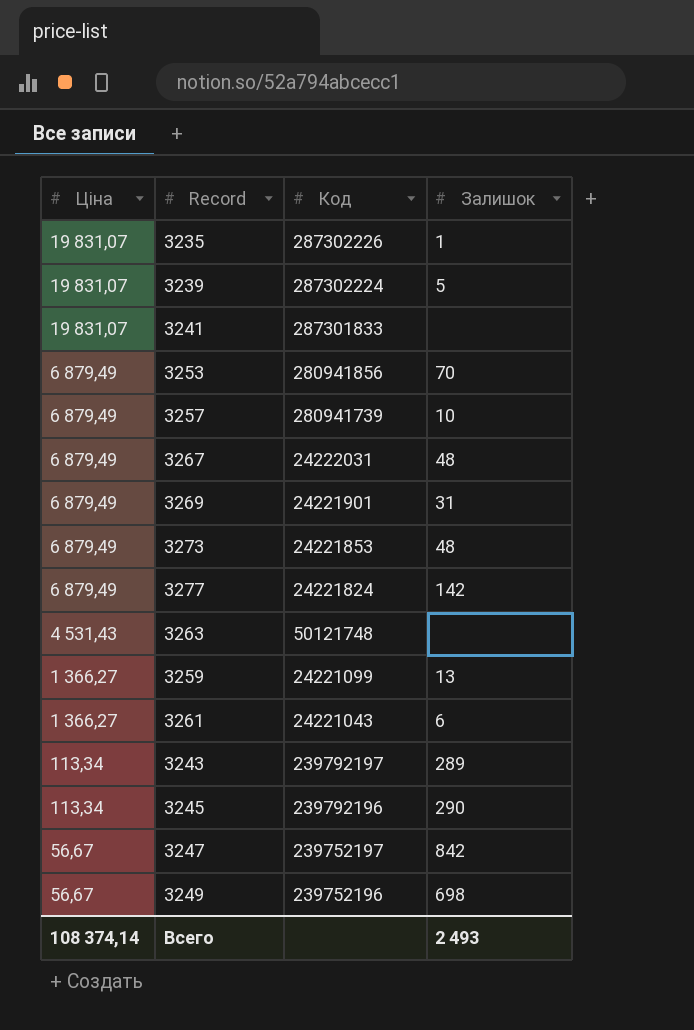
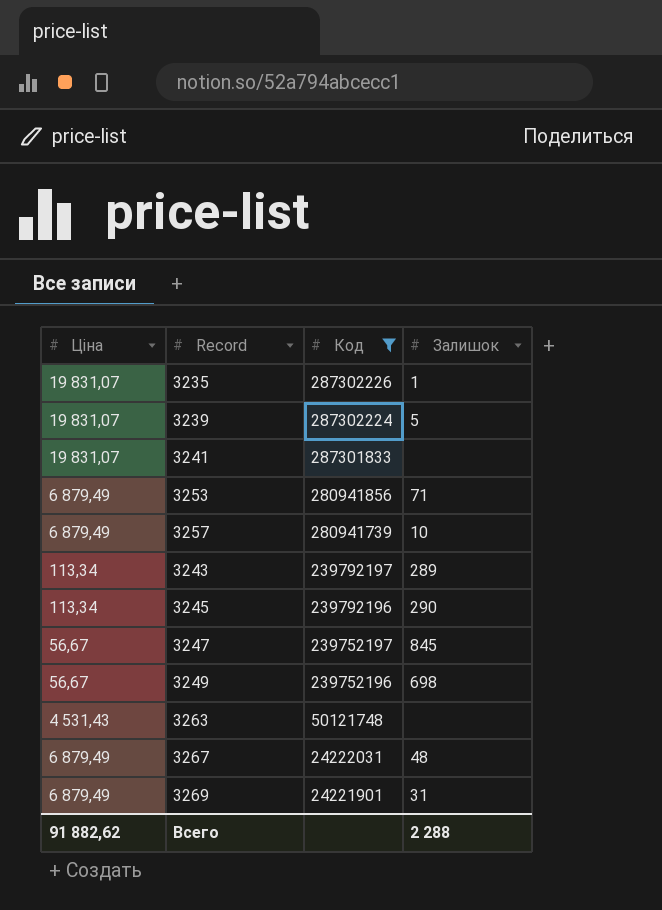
filter: none -> Код >= 24221901
row order: Ціна descending -> Код descending
3253 | Залишок: 70 -> 71
3247 | Залишок: 842 -> 845
Всего | Ціна: 108 374,14 -> 91 882,62
Всего | Залишок: 2 493 -> 2 288

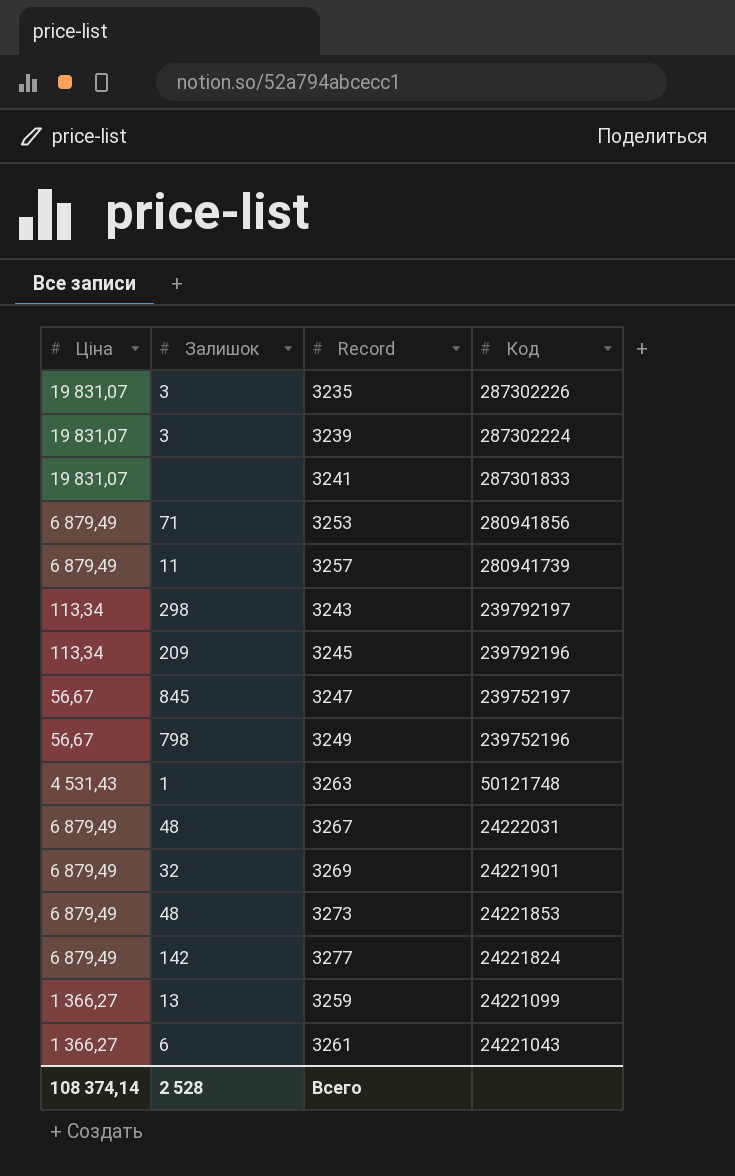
filter: Код >= 24221901 -> none
column Залишок | position: 4 -> 2
3235 | Залишок: 1 -> 3
3239 | Залишок: 5 -> 3
3257 | Залишок: 10 -> 11
3243 | Залишок: 289 -> 298
3245 | Залишок: 290 -> 209
3249 | Залишок: 698 -> 798
3263 | Залишок: none -> 1
3269 | Залишок: 31 -> 32
Всего | Ціна: 91 882,62 -> 108 374,14
Всего | Залишок: 2 288 -> 2 528

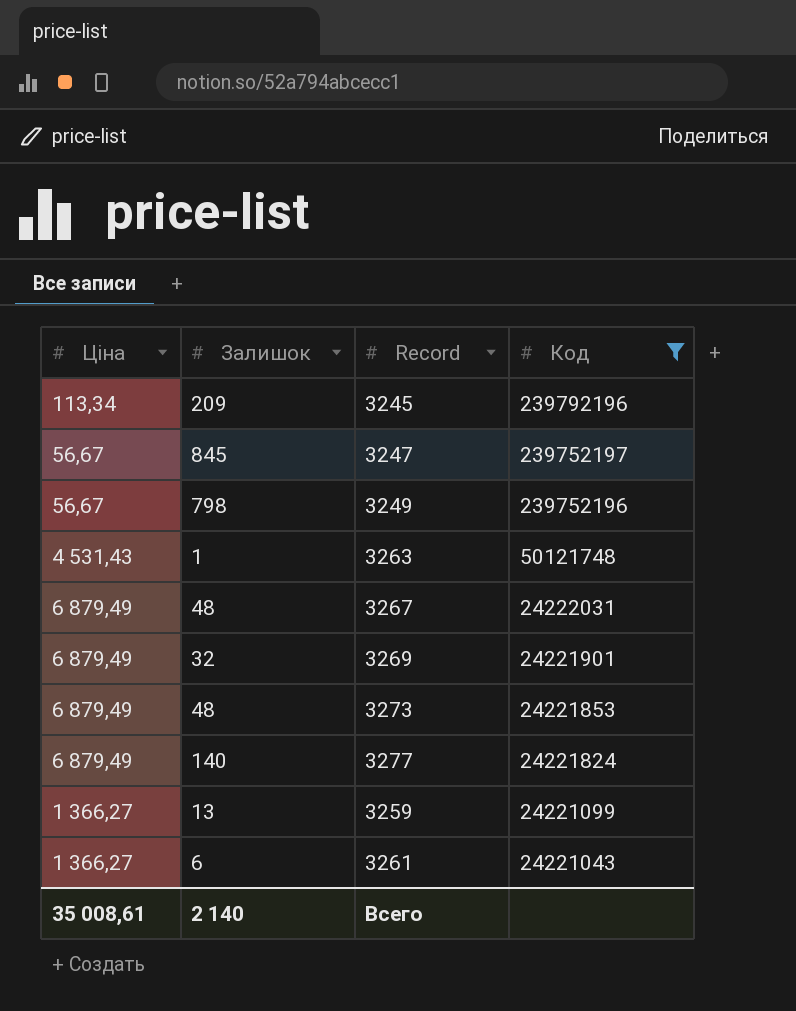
filter: none -> Код <= 239792196
3277 | Залишок: 142 -> 140
Всего | Ціна: 108 374,14 -> 35 008,61
Всего | Залишок: 2 528 -> 2 140

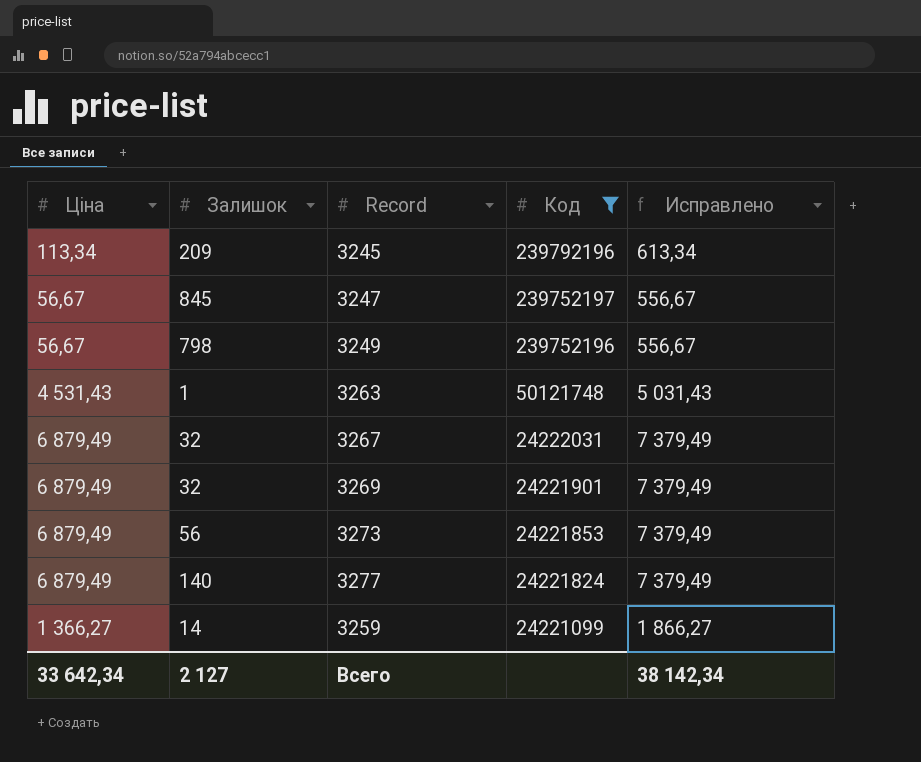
column Исправлено | formula: none -> [Ціна] + 500
row 3261: 1 366,27 | 6 | 24221043 -> none
3267 | Залишок: 48 -> 32
3273 | Залишок: 48 -> 56
3259 | Залишок: 13 -> 14
Всего | Ціна: 35 008,61 -> 33 642,34
Всего | Залишок: 2 140 -> 2 127

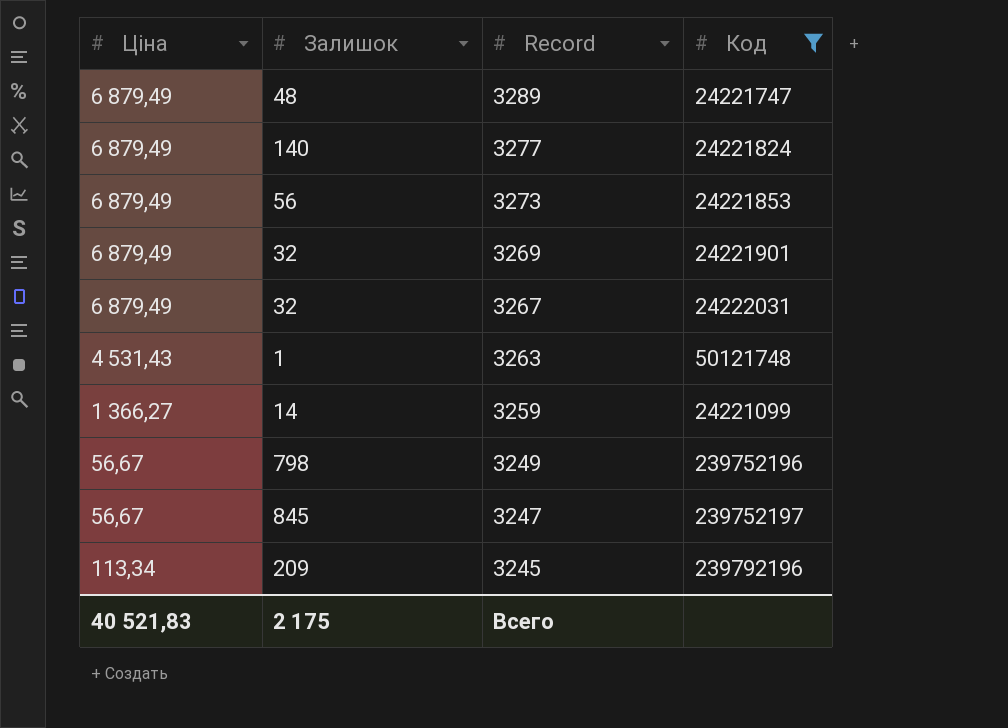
row order: Код descending -> Record descending
column Исправлено | formula: [Ціна] + 500 -> none
row 3289: none -> 6 879,49 | 48 | 24221747
Всего | Ціна: 33 642,34 -> 40 521,83
Всего | Залишок: 2 127 -> 2 175

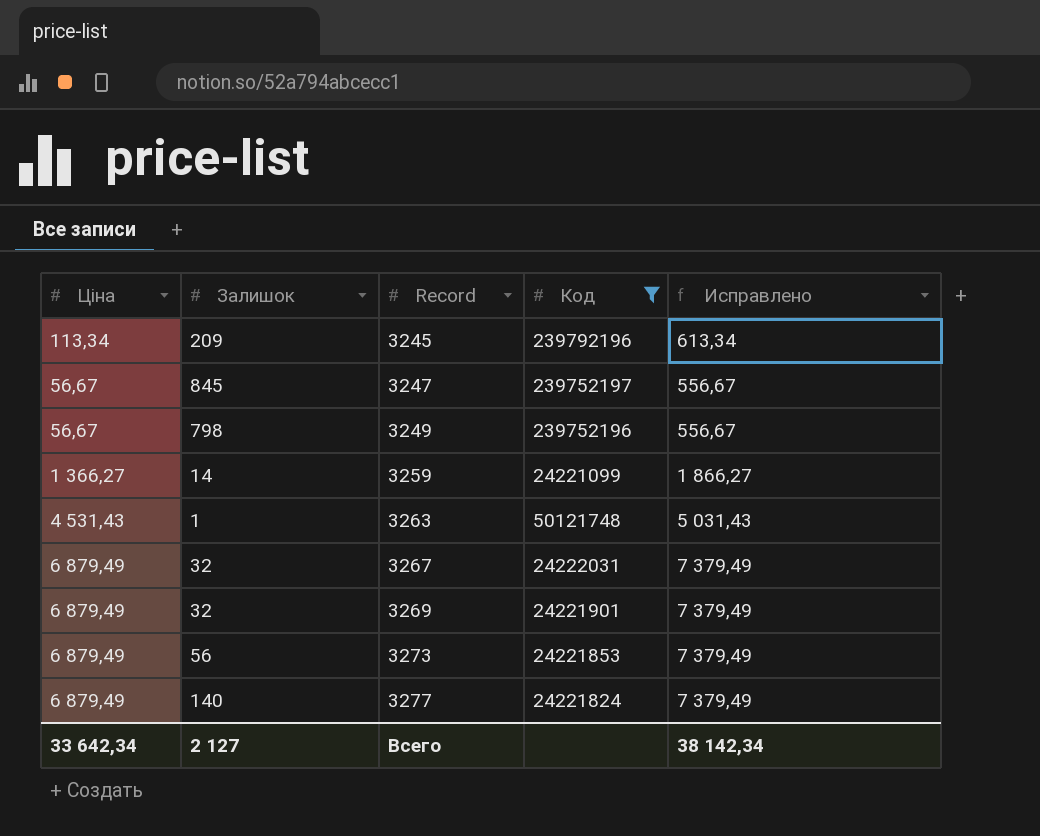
row order: Record descending -> Record ascending
column Исправлено | formula: none -> [Ціна] + 500
row 3289: 6 879,49 | 48 | 24221747 -> none
Всего | Ціна: 40 521,83 -> 33 642,34
Всего | Залишок: 2 175 -> 2 127

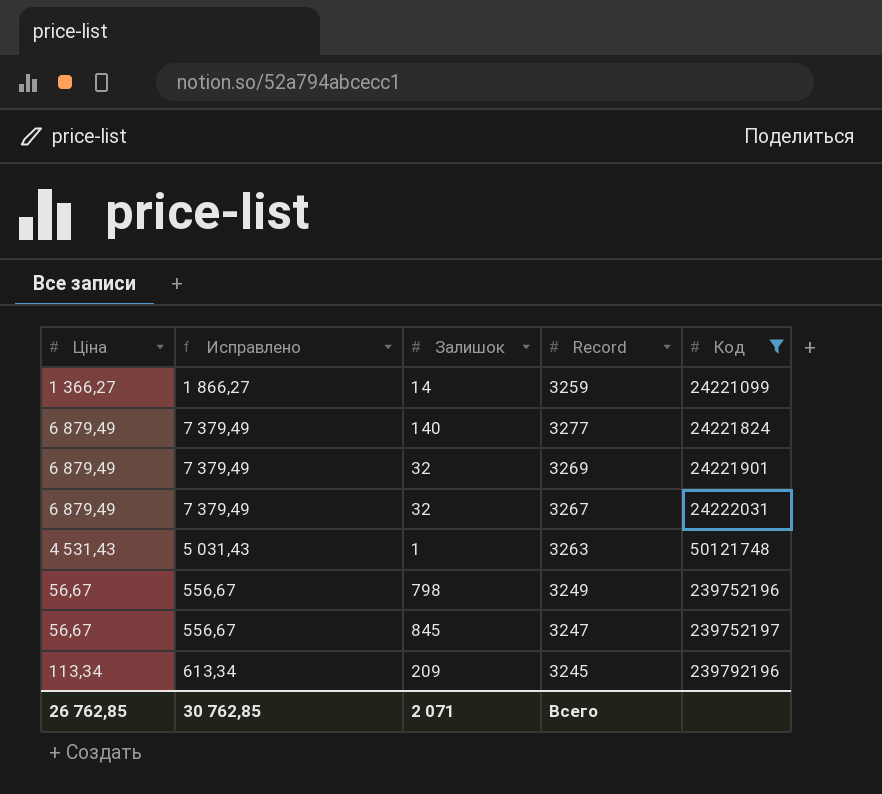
row order: Record ascending -> Код ascending
column Исправлено | position: 5 -> 2
row 3273: 6 879,49 | 56 | 24221853 | 7 379,49 -> none
Всего | Ціна: 33 642,34 -> 26 762,85
Всего | Исправлено: 38 142,34 -> 30 762,85
Всего | Залишок: 2 127 -> 2 071

